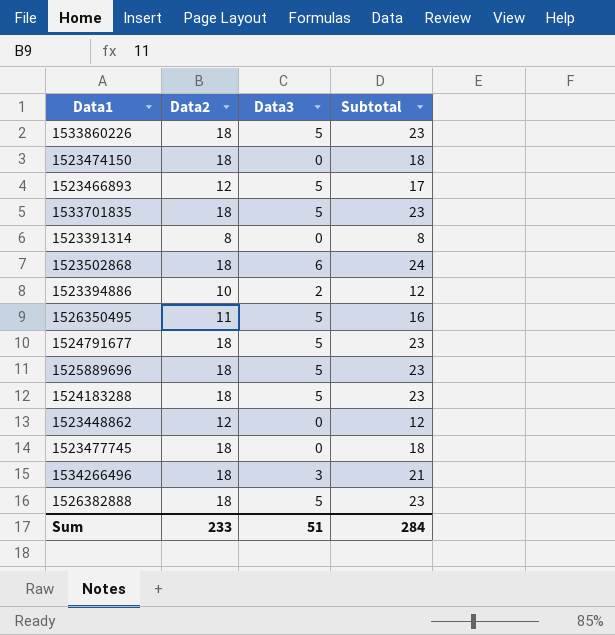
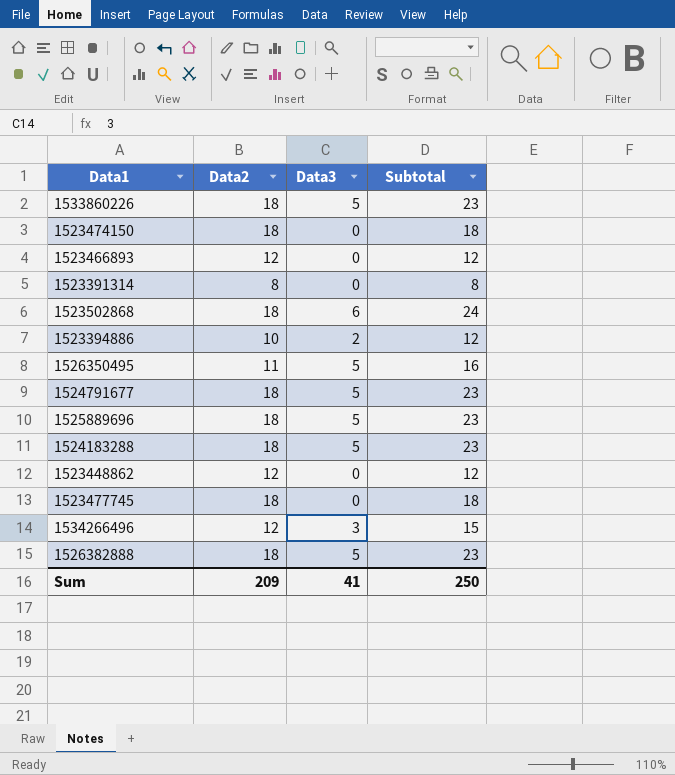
row 1533701835: 18 | 5 | 23 -> none
1523466893 | Data3: 5 -> 0
1523466893 | Subtotal: 17 -> 12
1534266496 | Data2: 18 -> 12
1534266496 | Subtotal: 21 -> 15
Sum | Data2: 233 -> 209
Sum | Data3: 51 -> 41
Sum | Subtotal: 284 -> 250

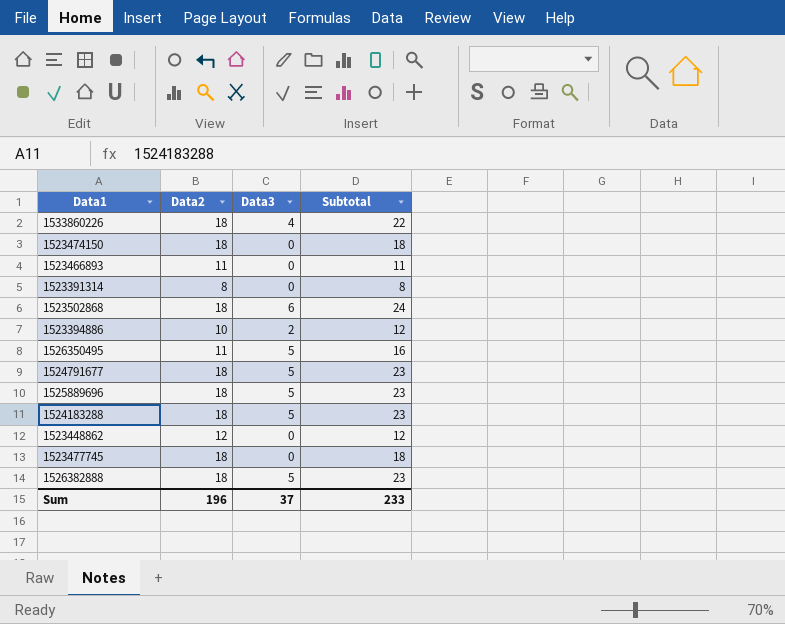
row 1534266496: 12 | 3 | 15 -> none
1533860226 | Data3: 5 -> 4
1533860226 | Subtotal: 23 -> 22
1523466893 | Data2: 12 -> 11
1523466893 | Subtotal: 12 -> 11
Sum | Data2: 209 -> 196
Sum | Data3: 41 -> 37
Sum | Subtotal: 250 -> 233

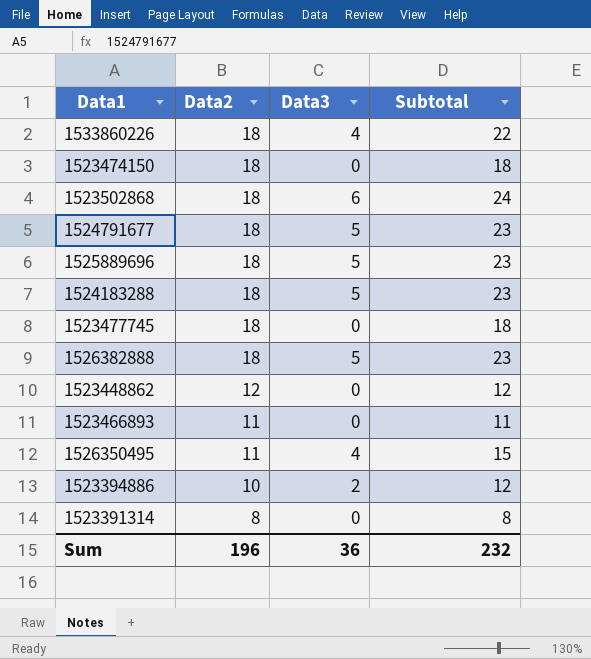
row order: none -> Data2 descending
1526350495 | Data3: 5 -> 4
1526350495 | Subtotal: 16 -> 15
Sum | Data3: 37 -> 36
Sum | Subtotal: 233 -> 232

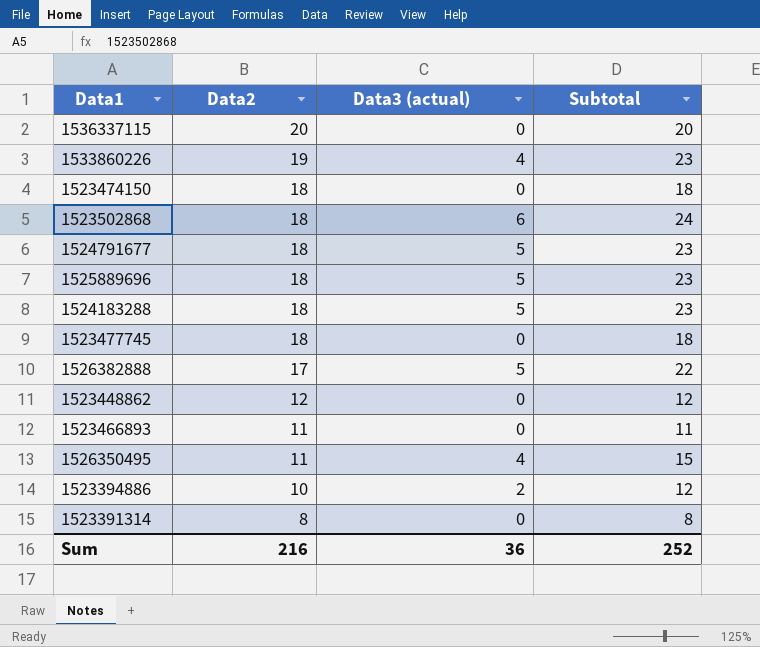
column name: Data3 -> Data3 (actual)
row 1536337115: none -> 20 | 0 | 20
1533860226 | Data2: 18 -> 19
1533860226 | Subtotal: 22 -> 23
1526382888 | Data2: 18 -> 17
1526382888 | Subtotal: 23 -> 22
Sum | Data2: 196 -> 216
Sum | Subtotal: 232 -> 252

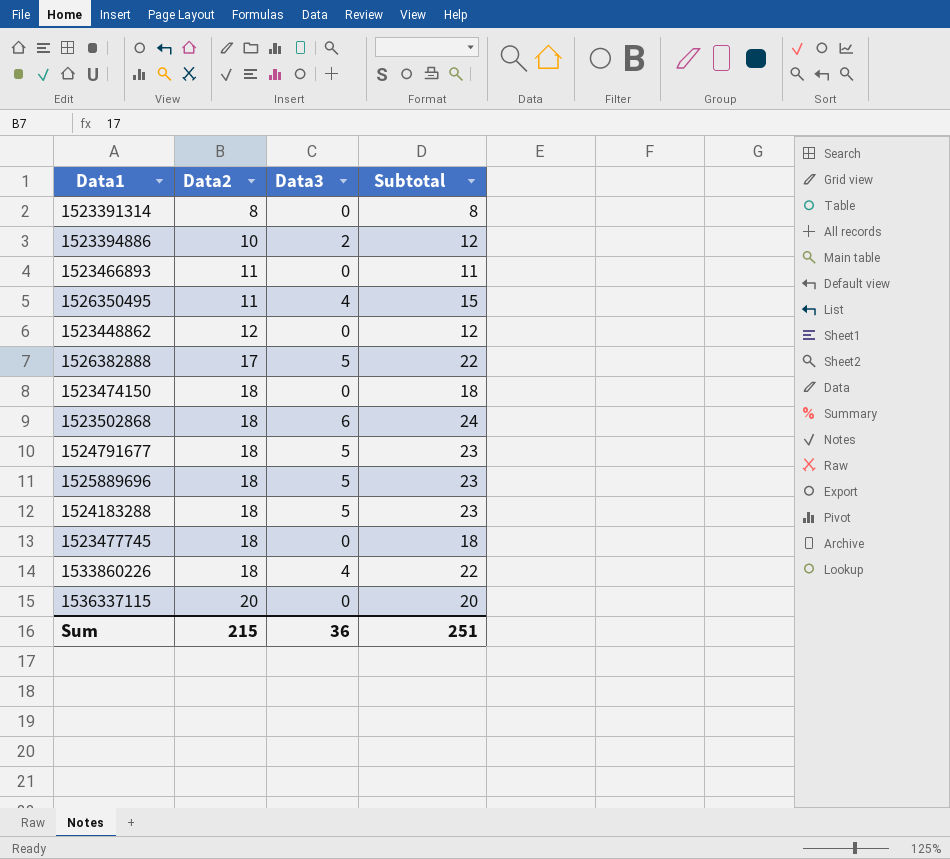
row order: Data2 descending -> Data2 ascending
column name: Data3 (actual) -> Data3
1533860226 | Data2: 19 -> 18
1533860226 | Subtotal: 23 -> 22
Sum | Data2: 216 -> 215
Sum | Subtotal: 252 -> 251

